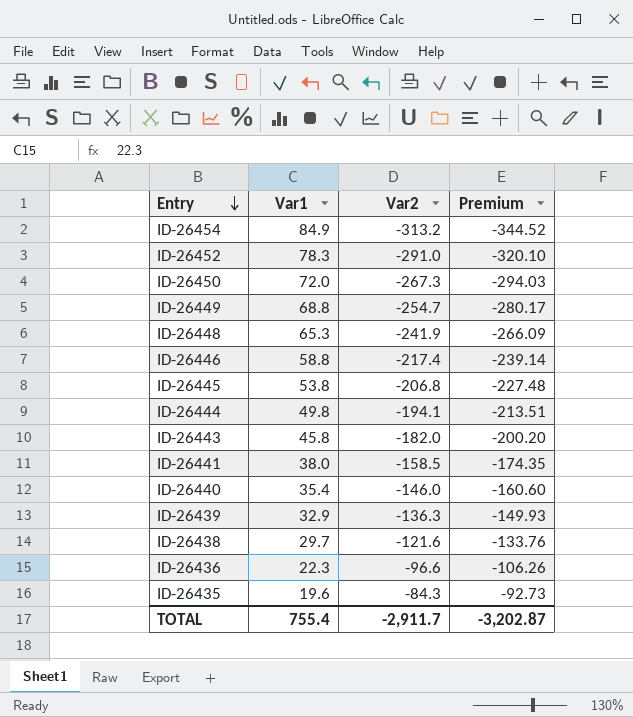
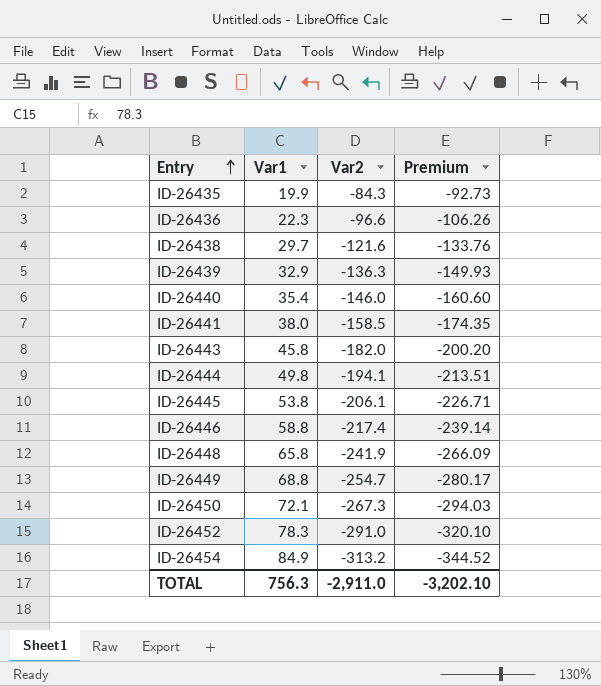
row order: Entry descending -> Entry ascending
ID-26435 | Var1: 19.6 -> 19.9
ID-26445 | Var2: -206.8 -> -206.1
ID-26445 | Premium: -227.48 -> -226.71
ID-26448 | Var1: 65.3 -> 65.8
ID-26450 | Var1: 72.0 -> 72.1
TOTAL | Var1: 755.4 -> 756.3
TOTAL | Var2: -2,911.7 -> -2,911.0
TOTAL | Premium: -3,202.87 -> -3,202.10

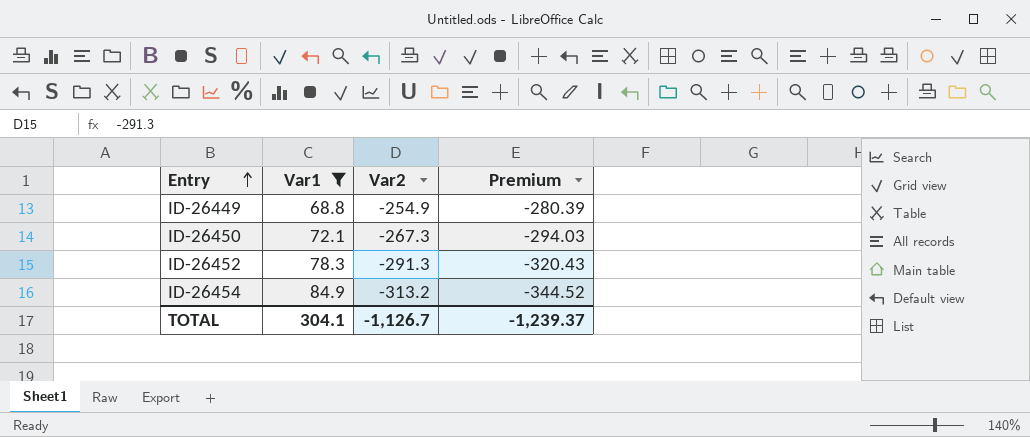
filter: none -> Var1 >= 68.8
ID-26449 | Var2: -254.7 -> -254.9
ID-26449 | Premium: -280.17 -> -280.39
ID-26452 | Var2: -291.0 -> -291.3
ID-26452 | Premium: -320.10 -> -320.43
TOTAL | Var1: 756.3 -> 304.1
TOTAL | Var2: -2,911.0 -> -1,126.7
TOTAL | Premium: -3,202.10 -> -1,239.37

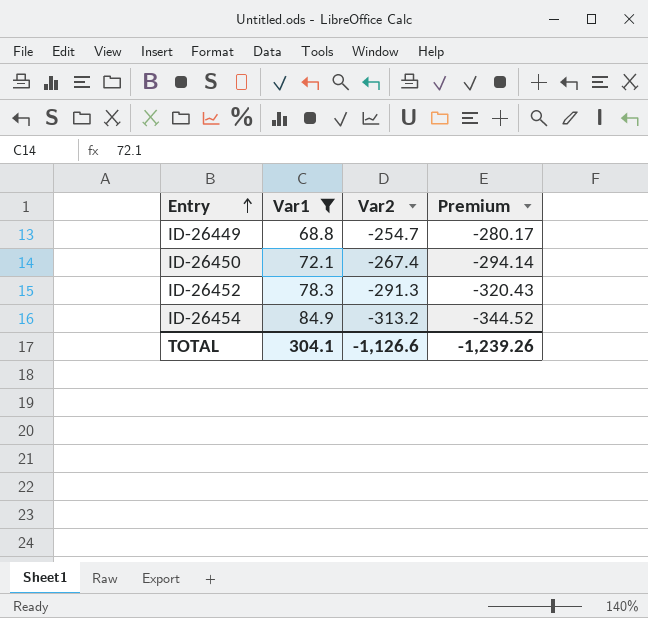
ID-26449 | Var2: -254.9 -> -254.7
ID-26449 | Premium: -280.39 -> -280.17
ID-26450 | Var2: -267.3 -> -267.4
ID-26450 | Premium: -294.03 -> -294.14
TOTAL | Var2: -1,126.7 -> -1,126.6
TOTAL | Premium: -1,239.37 -> -1,239.26

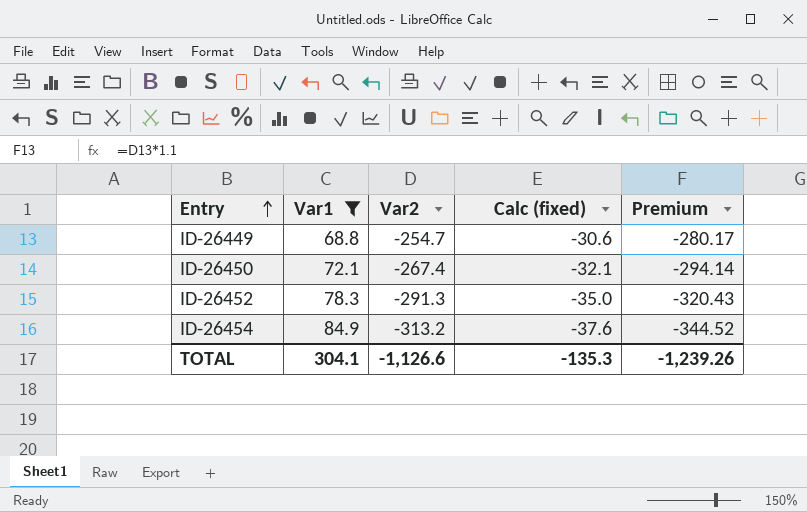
column Calc (fixed) | formula: none -> [Var2] * 0.12

